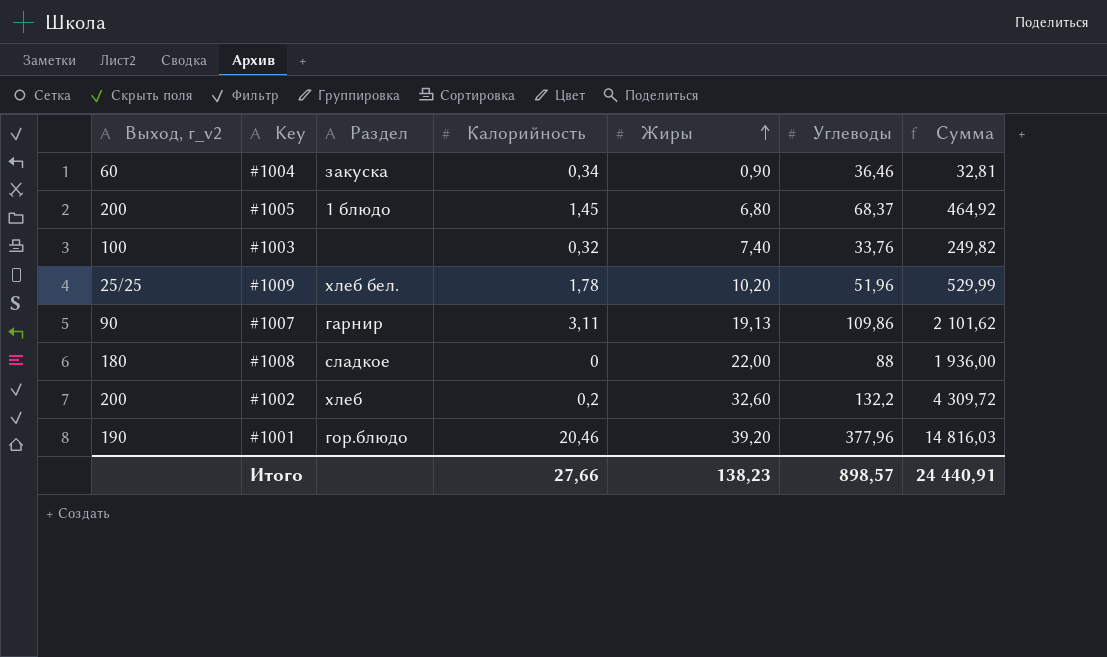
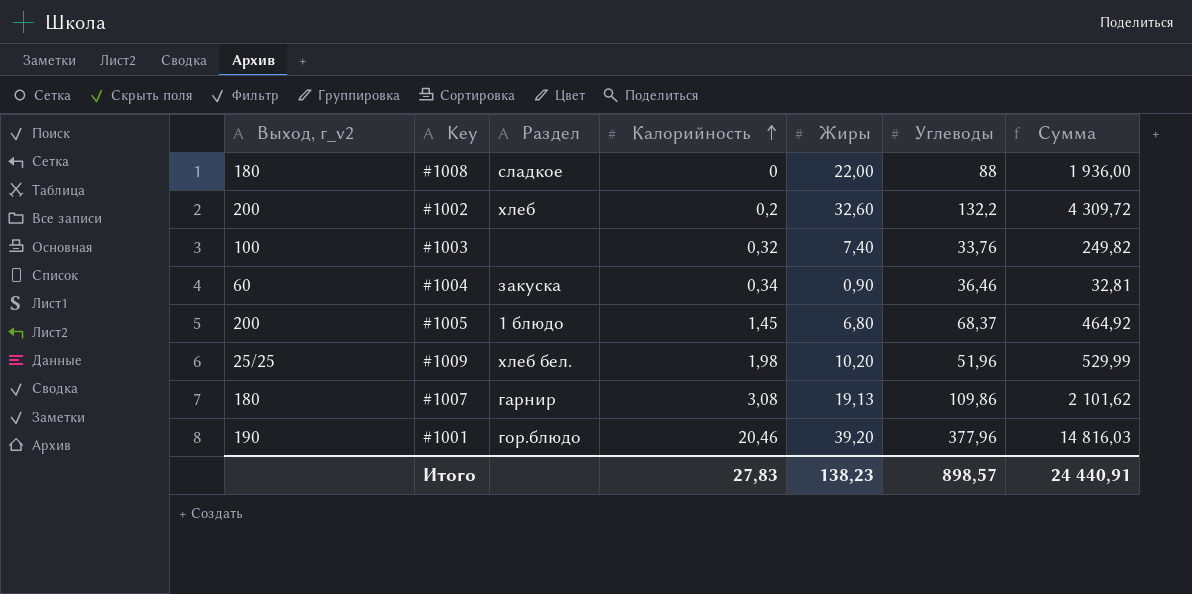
row order: Жиры ascending -> Калорийность ascending
#1009 | Калорийность: 1,78 -> 1,98
#1007 | Выход, г_v2: 90 -> 180
#1007 | Калорийность: 3,11 -> 3,08
Итого | Калорийность: 27,66 -> 27,83

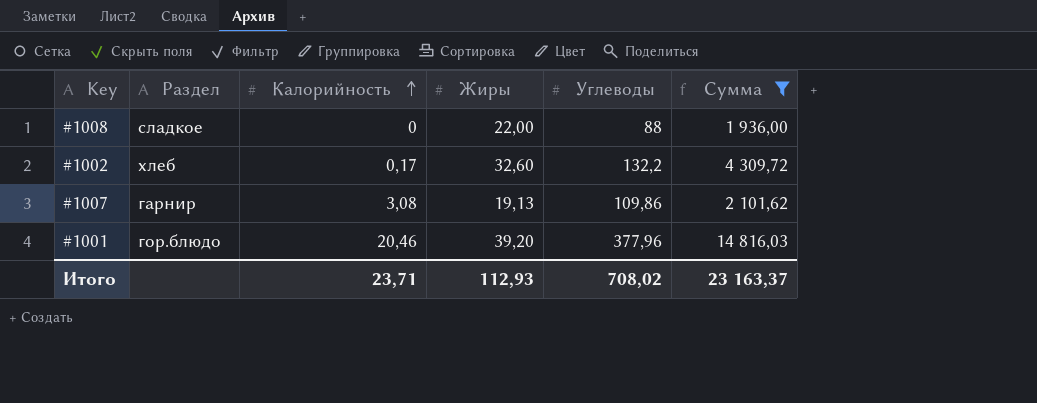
filter: none -> Сумма >= 1 936,00
column Выход, г_v2 | position: 1 -> none
#1002 | Калорийность: 0,2 -> 0,17
Итого | Калорийность: 27,83 -> 23,71
Итого | Жиры: 138,23 -> 112,93
Итого | Углеводы: 898,57 -> 708,02
Итого | Сумма: 24 440,91 -> 23 163,37

